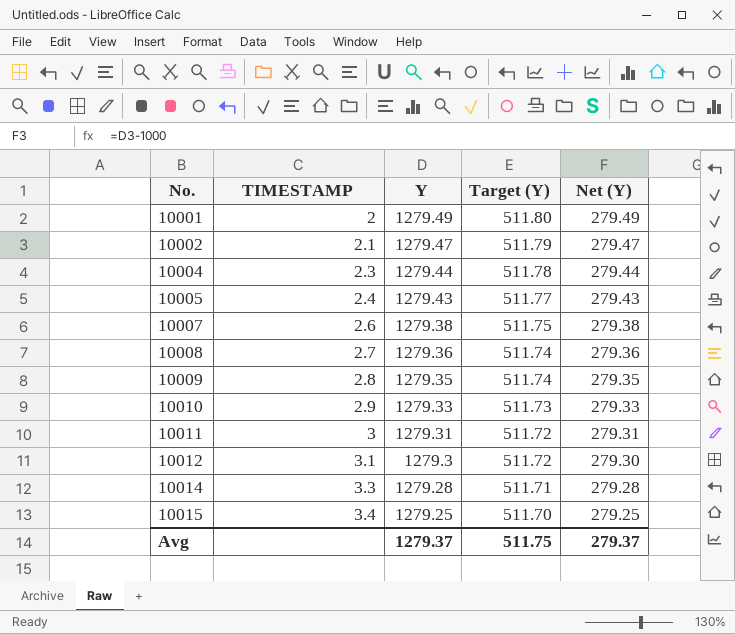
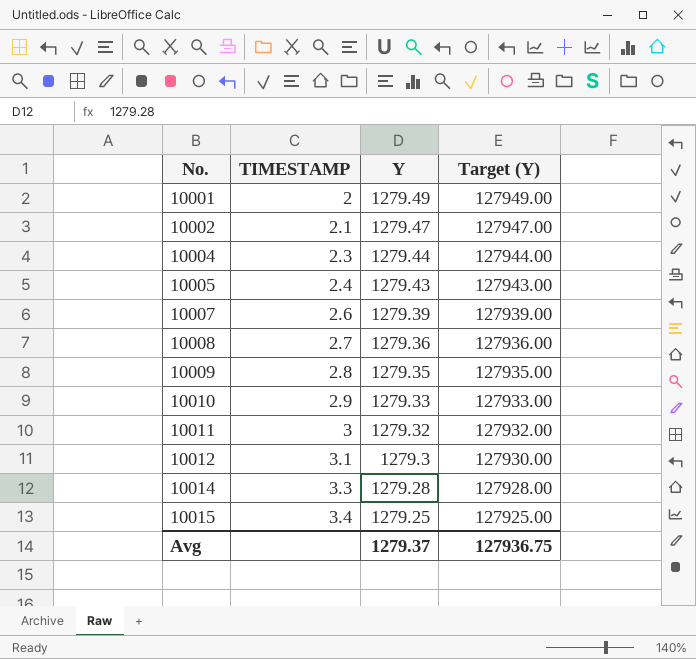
column Net (Y) | formula: [Y] - 1000 -> none
column Target (Y) | formula: [Y] * 0.4 -> [Y] * 100
10007 | Y: 1279.38 -> 1279.39
10011 | Y: 1279.31 -> 1279.32
Avg | Target (Y): 511.75 -> 127936.75

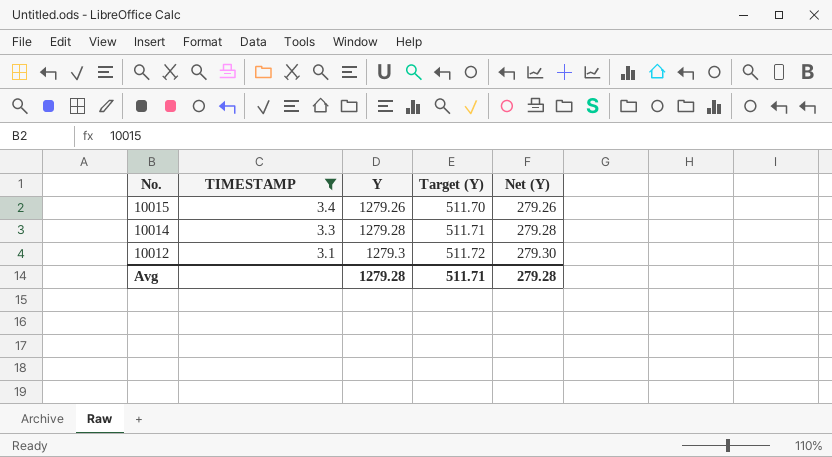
filter: none -> TIMESTAMP >= 3.1
row order: No. ascending -> No. descending
column Target (Y) | formula: [Y] * 100 -> [Y] * 0.4
column Net (Y) | formula: none -> [Y] - 1000
10015 | Y: 1279.25 -> 1279.26
Avg | Y: 1279.37 -> 1279.28
Avg | Target (Y): 127936.75 -> 511.71

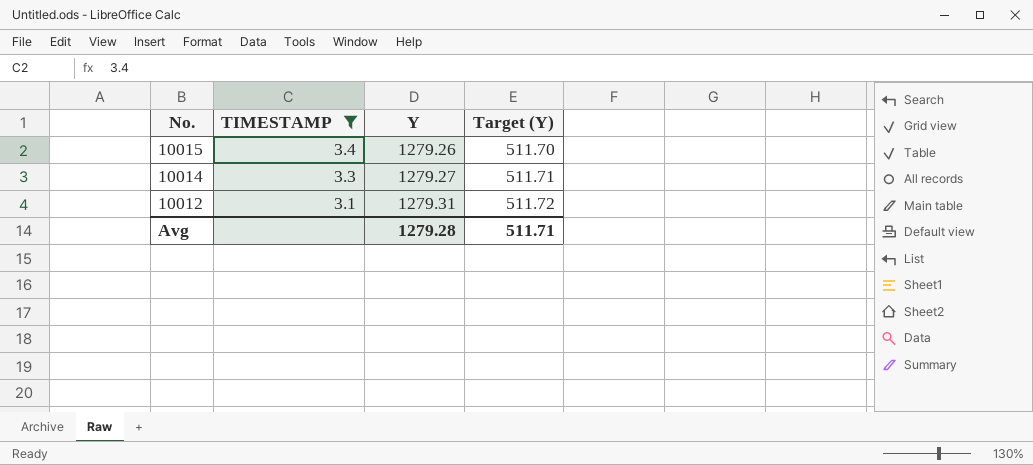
column Net (Y) | formula: [Y] - 1000 -> none
10014 | Y: 1279.28 -> 1279.27
10012 | Y: 1279.3 -> 1279.31

